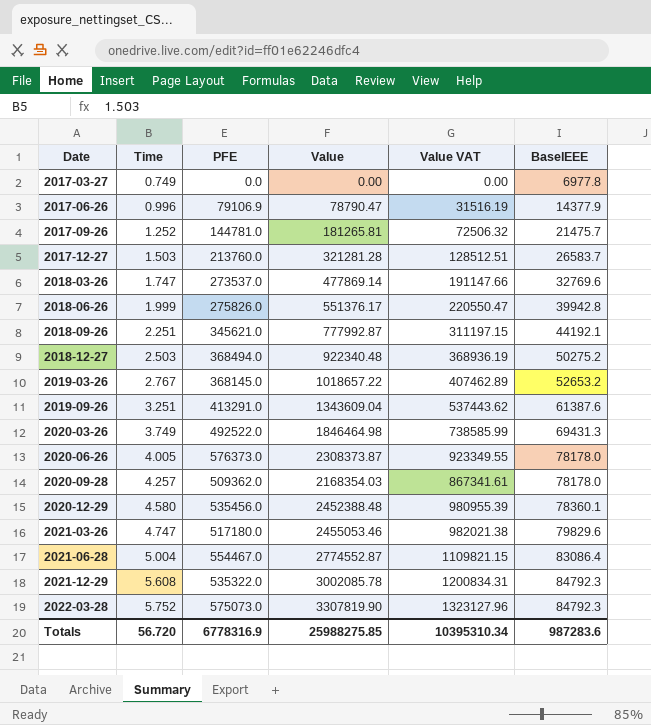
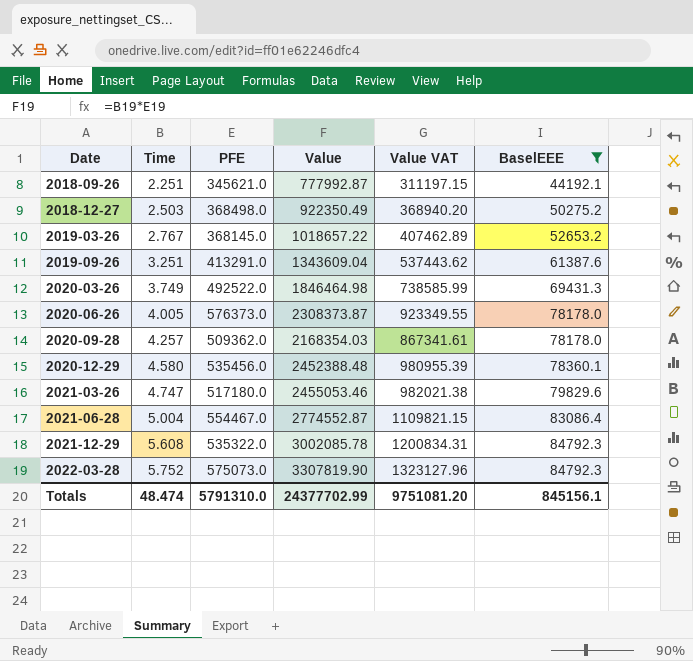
filter: none -> BaselEEE >= 44192.1
2018-12-27 | PFE: 368494.0 -> 368498.0
2018-12-27 | Value: 922340.48 -> 922350.49
2018-12-27 | Value VAT: 368936.19 -> 368940.20
Totals | Time: 56.720 -> 48.474
Totals | PFE: 6778316.9 -> 5791310.0
Totals | Value: 25988275.85 -> 24377702.99
Totals | Value VAT: 10395310.34 -> 9751081.20
Totals | BaselEEE: 987283.6 -> 845156.1

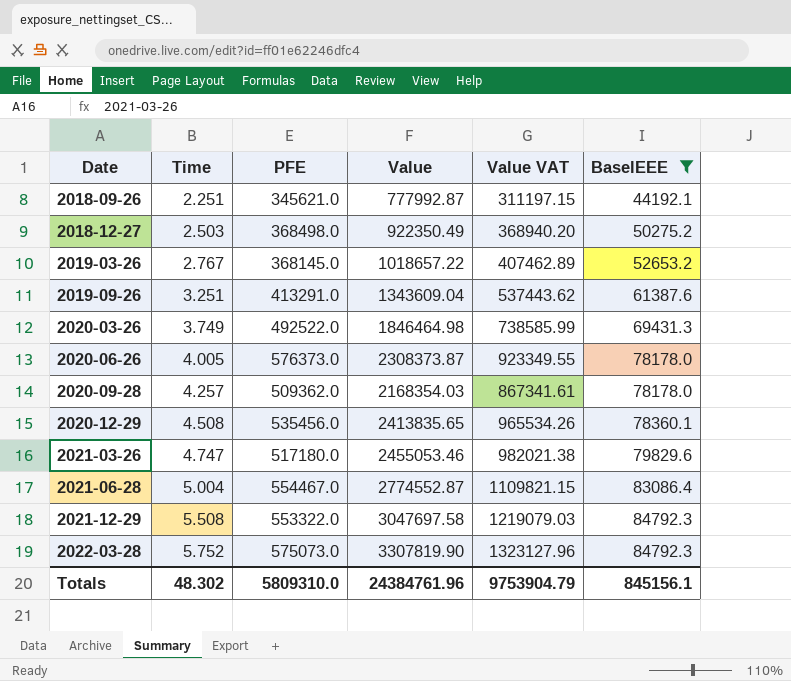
2020-12-29 | Time: 4.580 -> 4.508
2020-12-29 | Value: 2452388.48 -> 2413835.65
2020-12-29 | Value VAT: 980955.39 -> 965534.26
2021-12-29 | Time: 5.608 -> 5.508
2021-12-29 | PFE: 535322.0 -> 553322.0
2021-12-29 | Value: 3002085.78 -> 3047697.58
2021-12-29 | Value VAT: 1200834.31 -> 1219079.03
Totals | Time: 48.474 -> 48.302
Totals | PFE: 5791310.0 -> 5809310.0
Totals | Value: 24377702.99 -> 24384761.96
Totals | Value VAT: 9751081.20 -> 9753904.79

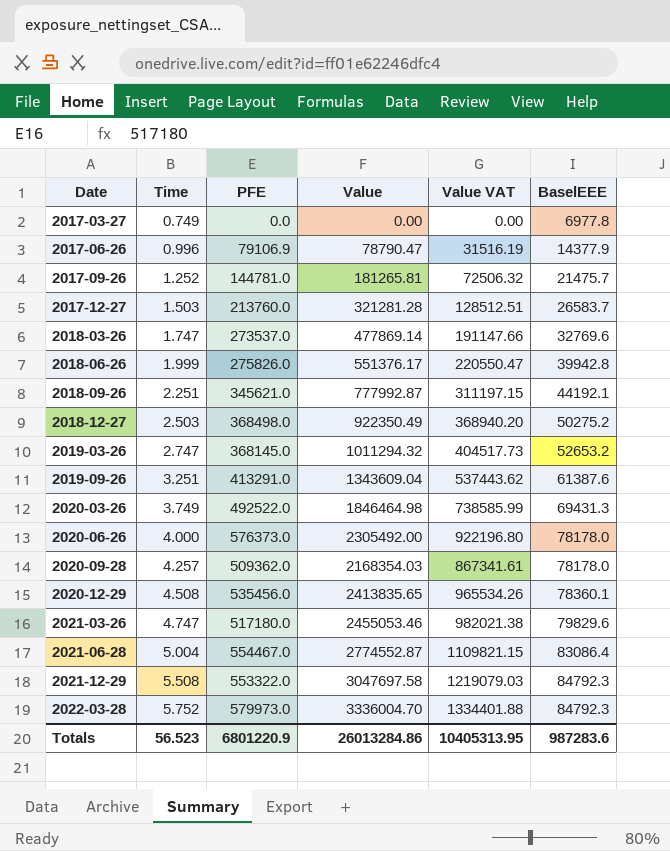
filter: BaselEEE >= 44192.1 -> none
2019-03-26 | Time: 2.767 -> 2.747
2019-03-26 | Value: 1018657.22 -> 1011294.32
2019-03-26 | Value VAT: 407462.89 -> 404517.73
2020-06-26 | Time: 4.005 -> 4.000
2020-06-26 | Value: 2308373.87 -> 2305492.00
2020-06-26 | Value VAT: 923349.55 -> 922196.80
2022-03-28 | PFE: 575073.0 -> 579973.0
2022-03-28 | Value: 3307819.90 -> 3336004.70
2022-03-28 | Value VAT: 1323127.96 -> 1334401.88
Totals | Time: 48.302 -> 56.523
Totals | PFE: 5809310.0 -> 6801220.9
Totals | Value: 24384761.96 -> 26013284.86
Totals | Value VAT: 9753904.79 -> 10405313.95
Totals | BaselEEE: 845156.1 -> 987283.6

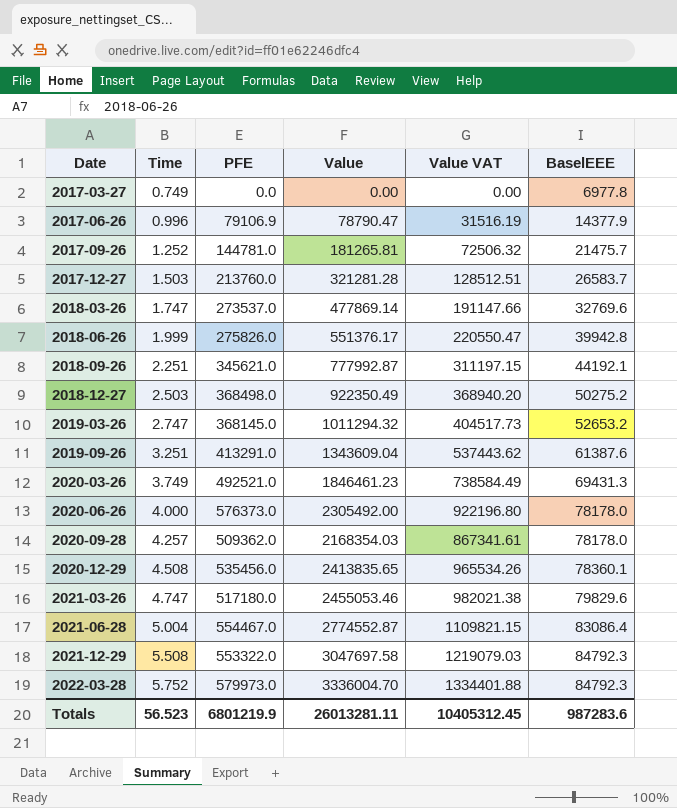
2020-03-26 | PFE: 492522.0 -> 492521.0
2020-03-26 | Value: 1846464.98 -> 1846461.23
2020-03-26 | Value VAT: 738585.99 -> 738584.49
Totals | PFE: 6801220.9 -> 6801219.9
Totals | Value: 26013284.86 -> 26013281.11
Totals | Value VAT: 10405313.95 -> 10405312.45

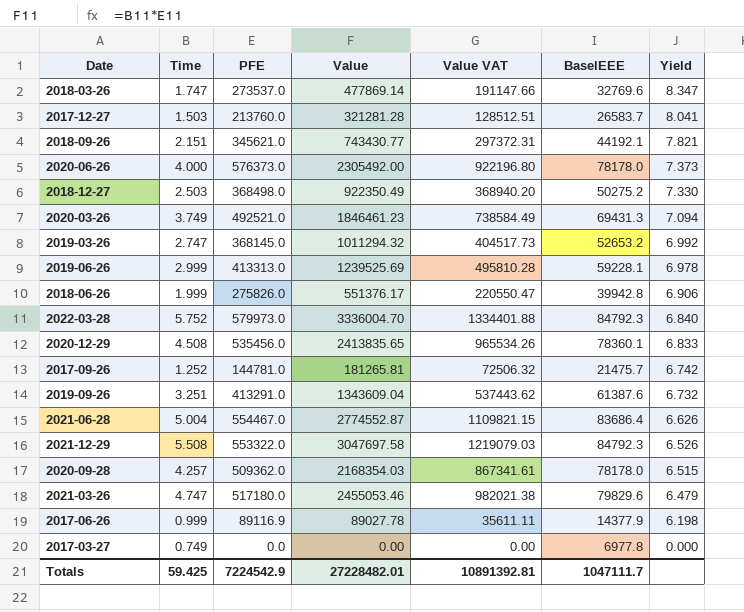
row order: Date ascending -> Yield descending
column Yield | formula: none -> [PFE] / [BaselEEE]
2018-09-26 | Time: 2.251 -> 2.151
2018-09-26 | Value: 777992.87 -> 743430.77
2018-09-26 | Value VAT: 311197.15 -> 297372.31
row 2019-06-26: none -> 2.999 | 413313.0 | 1239525.69 | 495810.28 | 59228.1 | 6.978
2021-06-28 | BaselEEE: 83086.4 -> 83686.4
2017-06-26 | Time: 0.996 -> 0.999
2017-06-26 | PFE: 79106.9 -> 89116.9
2017-06-26 | Value: 78790.47 -> 89027.78
2017-06-26 | Value VAT: 31516.19 -> 35611.11
Totals | Time: 56.523 -> 59.425
Totals | PFE: 6801219.9 -> 7224542.9
Totals | Value: 26013281.11 -> 27228482.01
Totals | Value VAT: 10405312.45 -> 10891392.81
Totals | BaselEEE: 987283.6 -> 1047111.7

